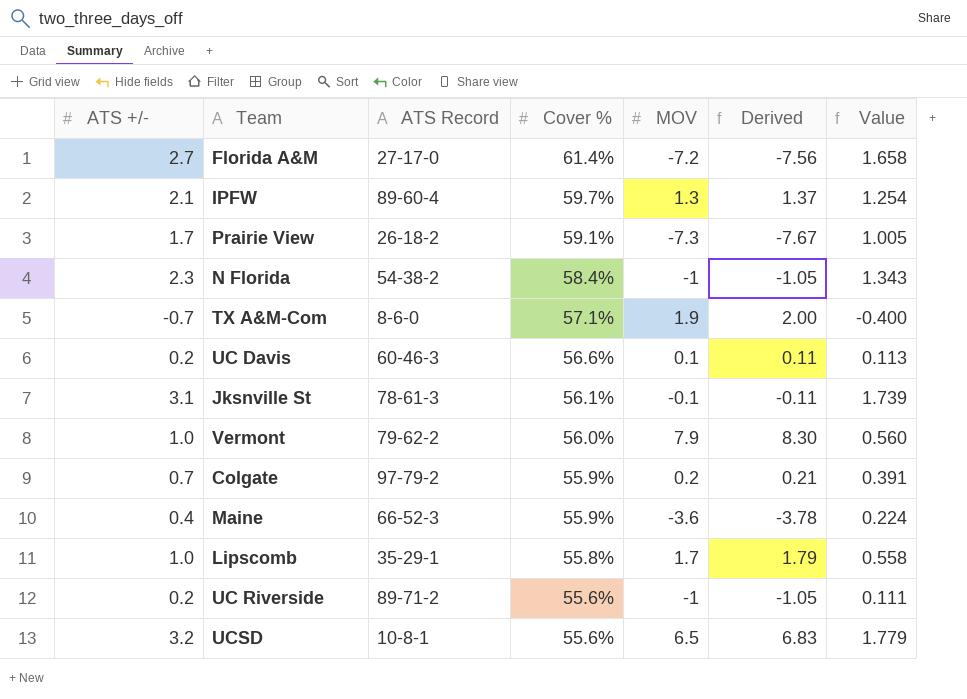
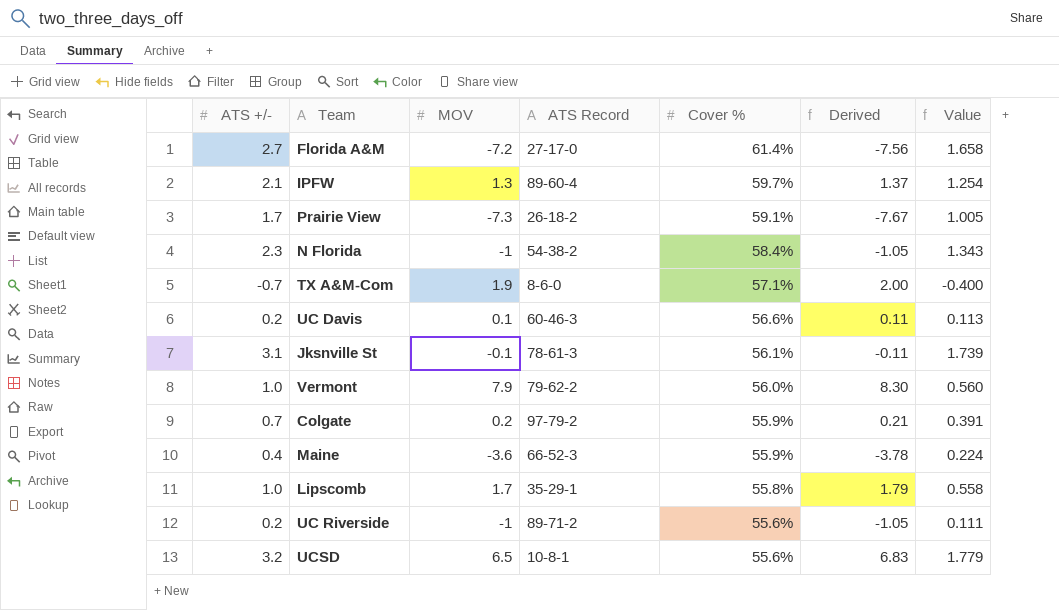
column MOV | position: 5 -> 3

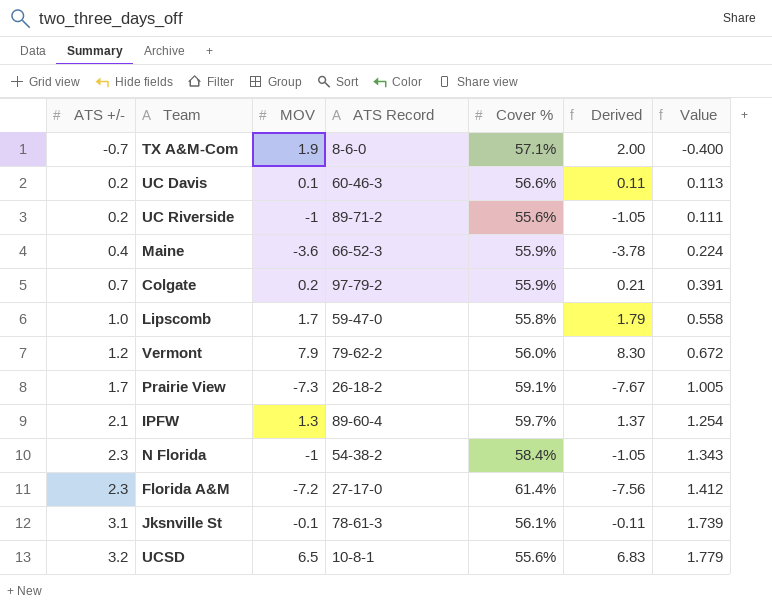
row order: Cover % descending -> ATS +/- ascending
Lipscomb | ATS Record: 35-29-1 -> 59-47-0
Vermont | ATS +/-: 1.0 -> 1.2
Vermont | Value: 0.560 -> 0.672
Florida A&M | ATS +/-: 2.7 -> 2.3
Florida A&M | Value: 1.658 -> 1.412

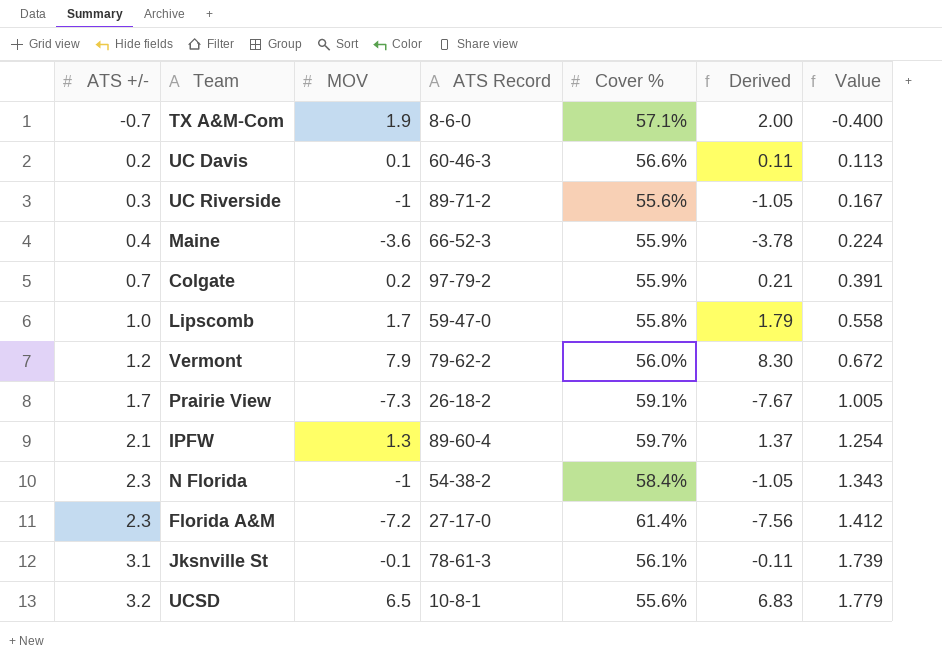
UC Riverside | ATS +/-: 0.2 -> 0.3
UC Riverside | Value: 0.111 -> 0.167

